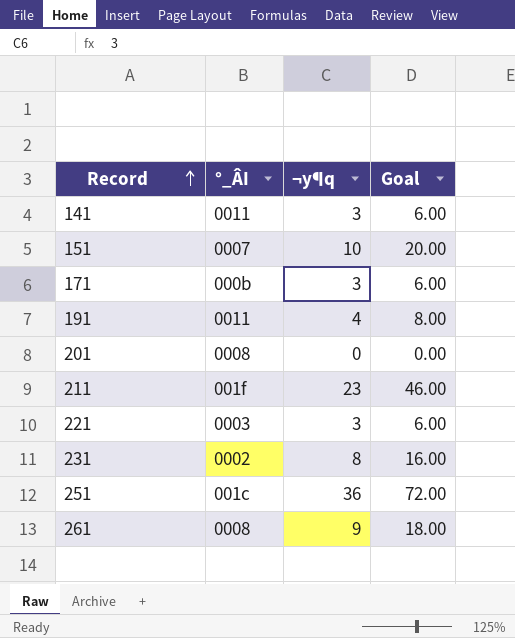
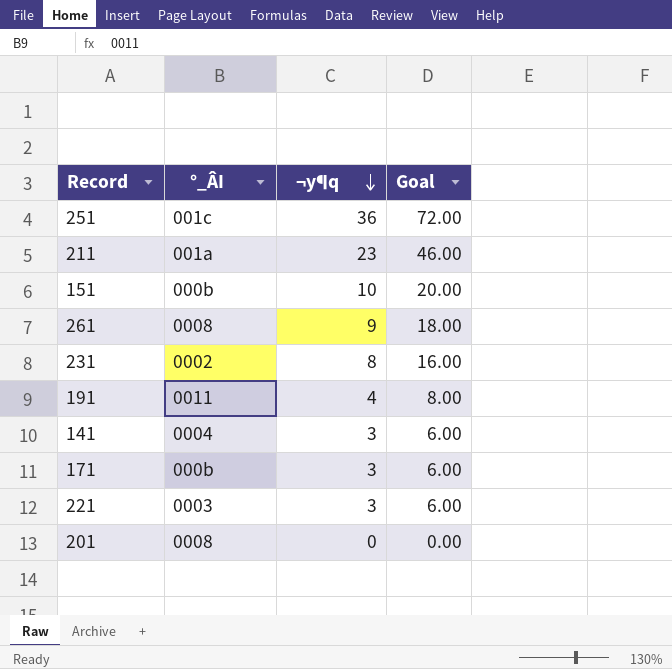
row order: Record ascending -> ¬y¶q descending
211 | °_ÂI: 001f -> 001a
151 | °_ÂI: 0007 -> 000b
141 | °_ÂI: 0011 -> 0004

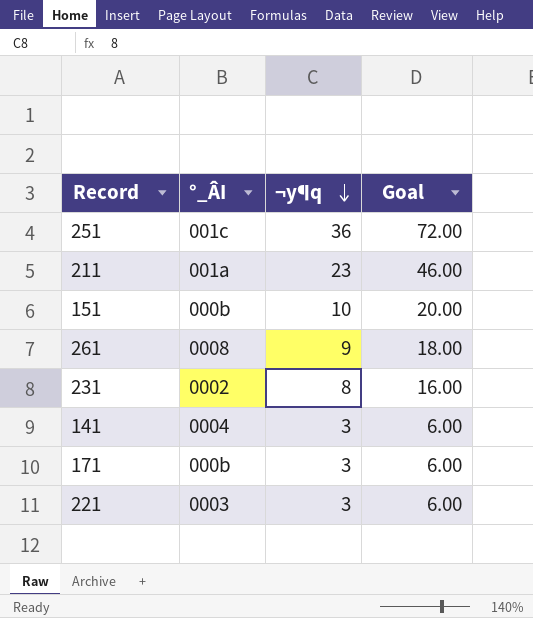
row 191: 0011 | 4 | 8.00 -> none
row 201: 0008 | 0 | 0.00 -> none

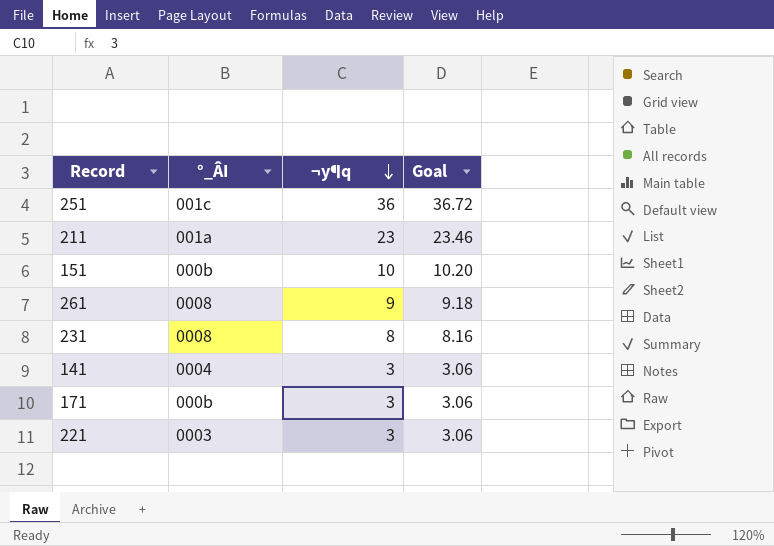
column Goal | formula: [¬y¶q] * 2 -> [¬y¶q] * 1.02
231 | °_ÂI: 0002 -> 0008

